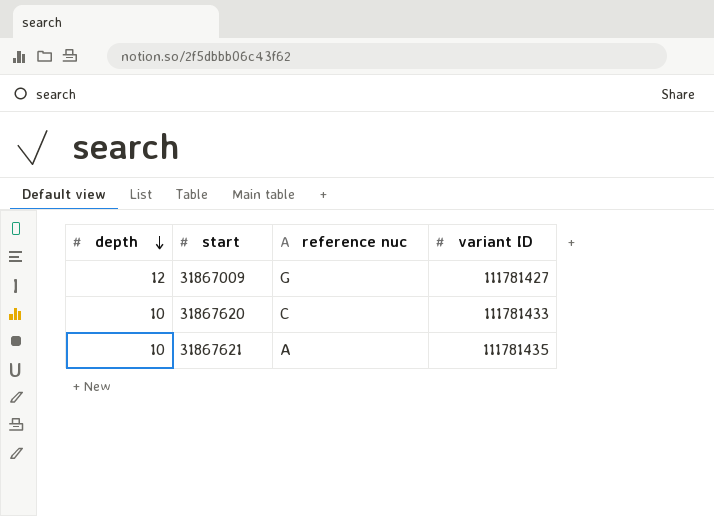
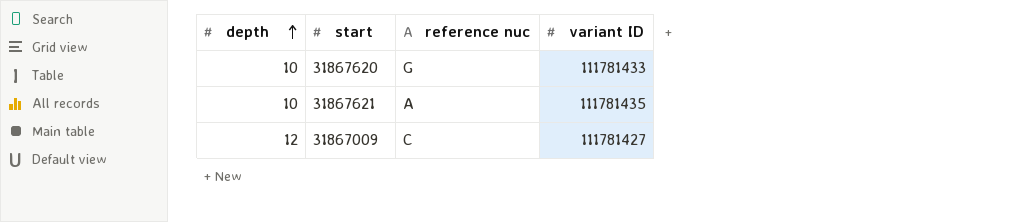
row order: depth descending -> depth ascending
31867620 | reference nuc: C -> G
31867009 | reference nuc: G -> C

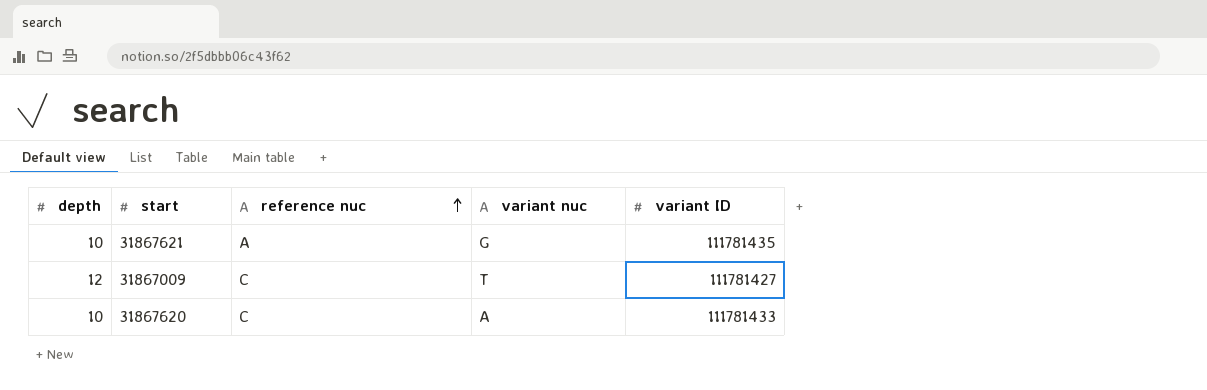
row order: depth ascending -> reference nuc ascending
column variant nuc | position: none -> 4
31867620 | reference nuc: G -> C

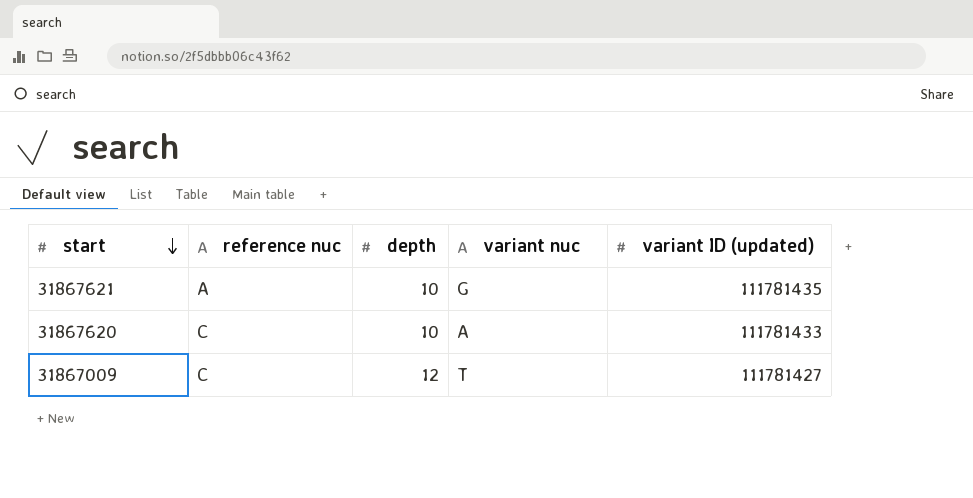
row order: reference nuc ascending -> start descending
column depth | position: 1 -> 3
column name: variant ID -> variant ID (updated)

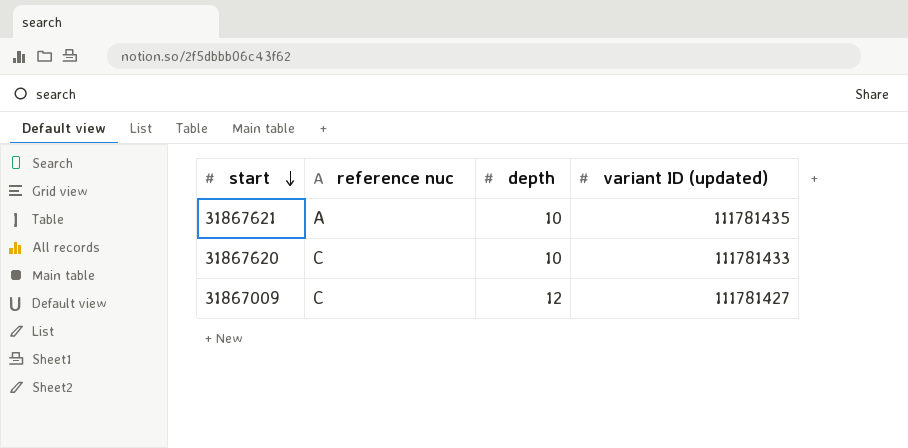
column variant nuc | position: 4 -> none

